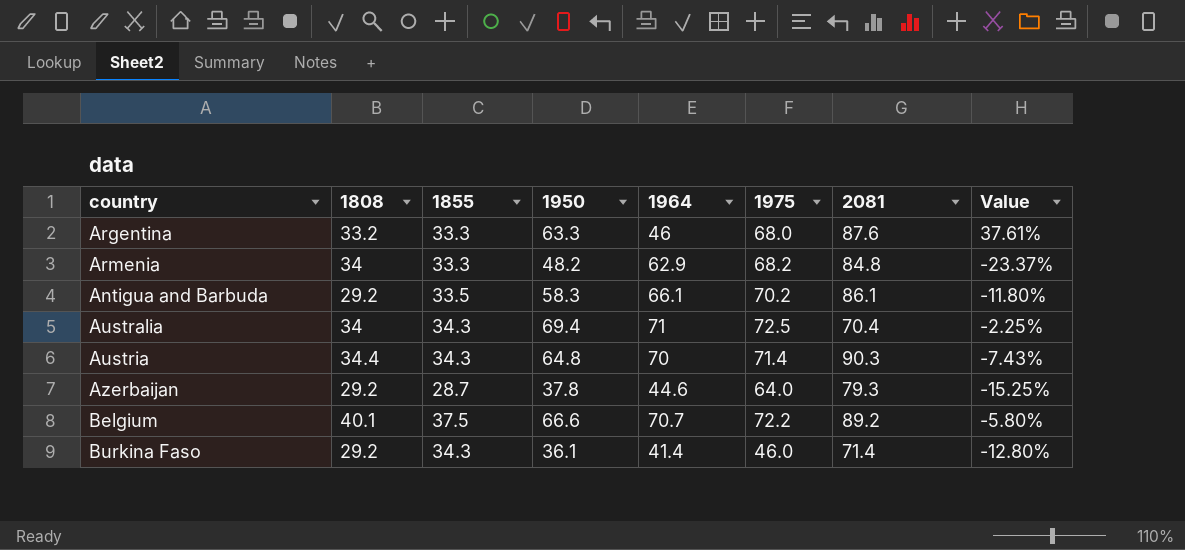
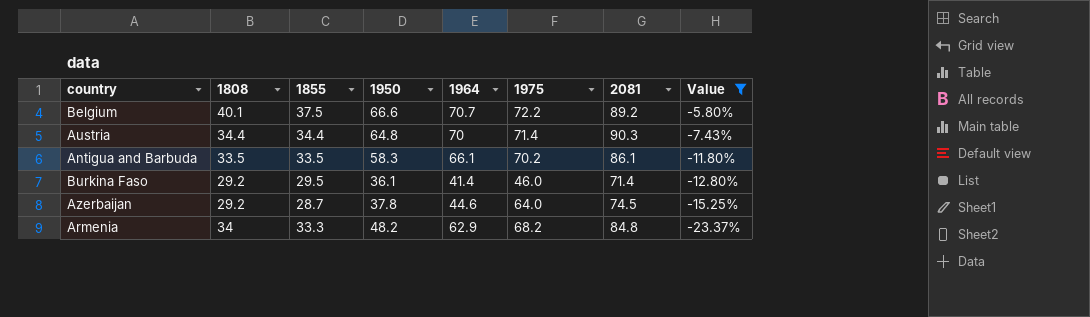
filter: none -> Value <= -5.80%
row order: none -> Value descending
Austria | 1855: 34.3 -> 34.4
Antigua and Barbuda | 1808: 29.2 -> 33.5
Burkina Faso | 1855: 34.3 -> 29.5
Azerbaijan | 2081: 79.3 -> 74.5

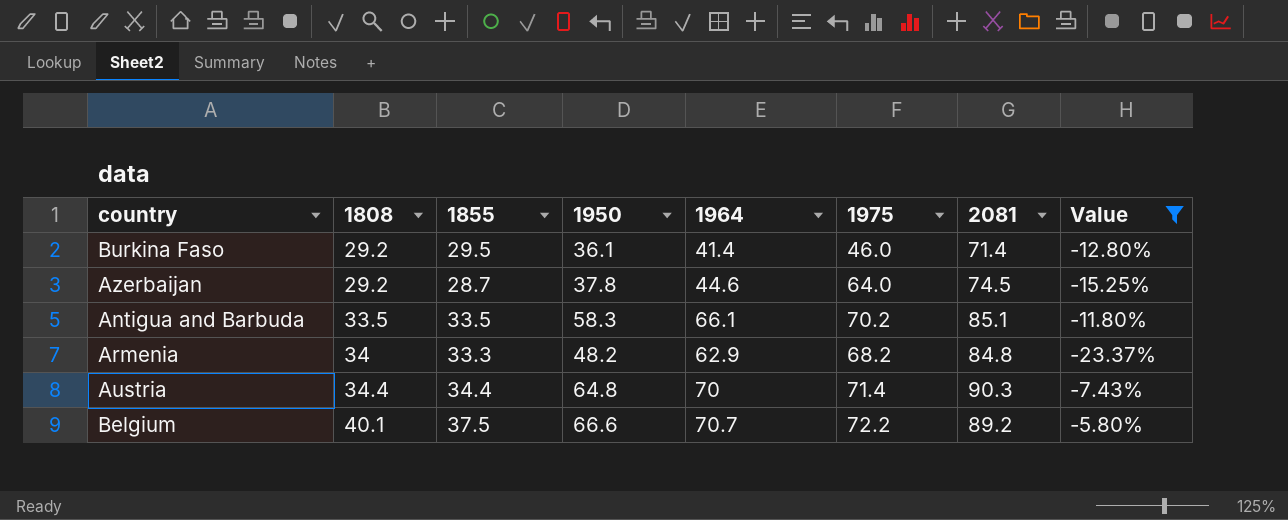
row order: Value descending -> 1808 ascending
Antigua and Barbuda | 2081: 86.1 -> 85.1

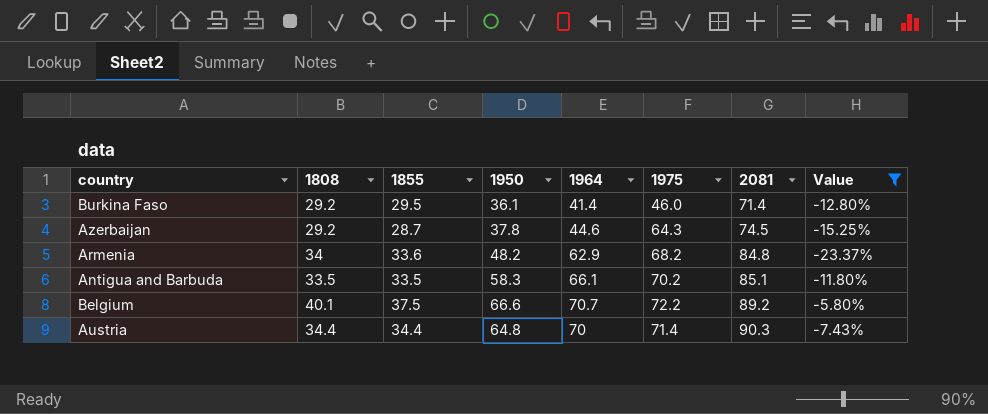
row order: 1808 ascending -> 2081 ascending
Azerbaijan | 1975: 64.0 -> 64.3
Armenia | 1855: 33.3 -> 33.6

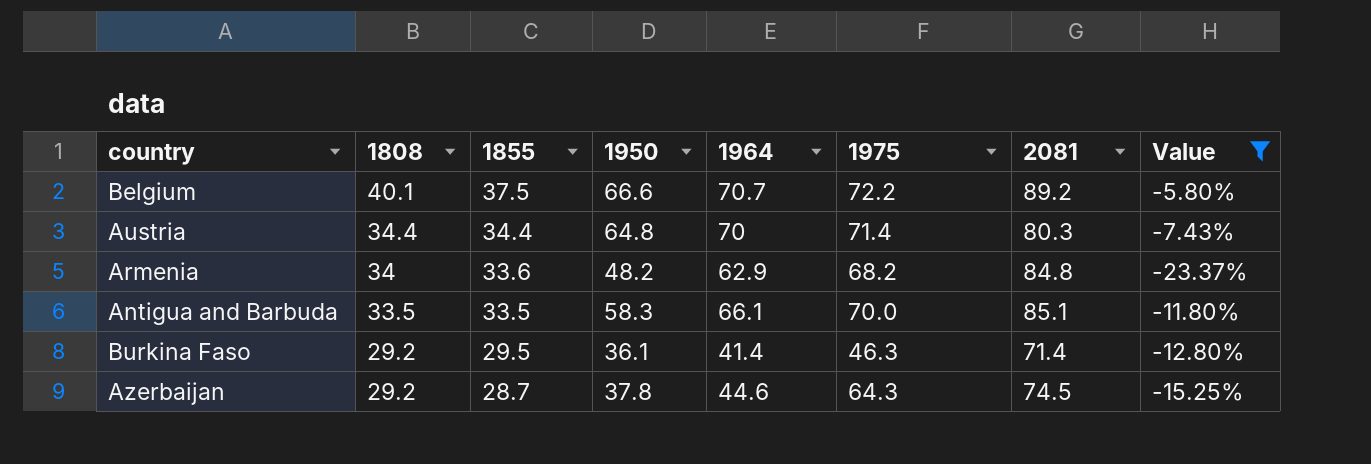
row order: 2081 ascending -> 1808 descending
Austria | 2081: 90.3 -> 80.3
Antigua and Barbuda | 1975: 70.2 -> 70.0
Burkina Faso | 1975: 46.0 -> 46.3

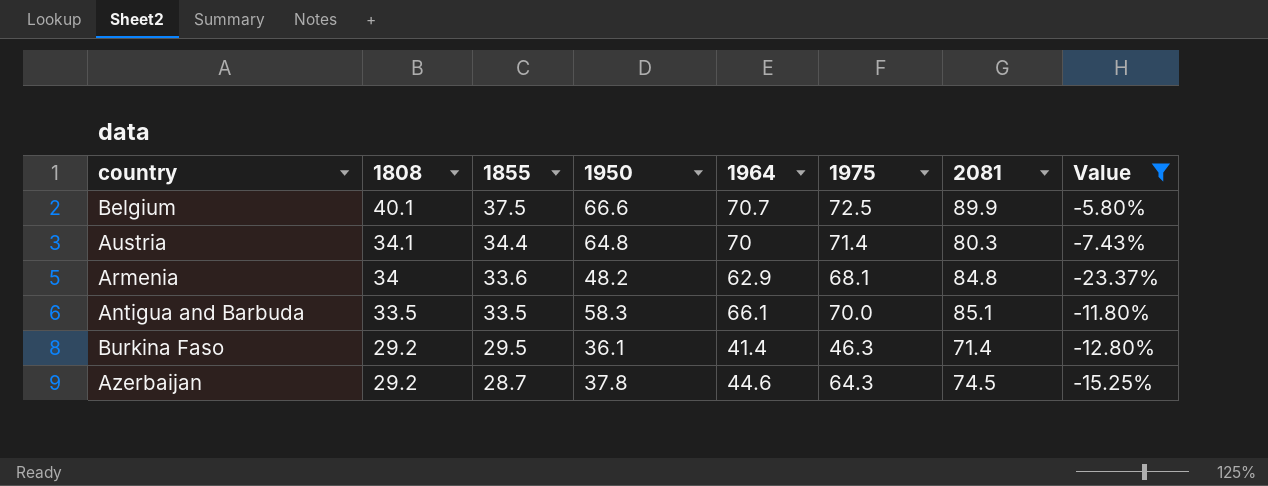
Belgium | 1975: 72.2 -> 72.5
Belgium | 2081: 89.2 -> 89.9
Austria | 1808: 34.4 -> 34.1
Armenia | 1975: 68.2 -> 68.1

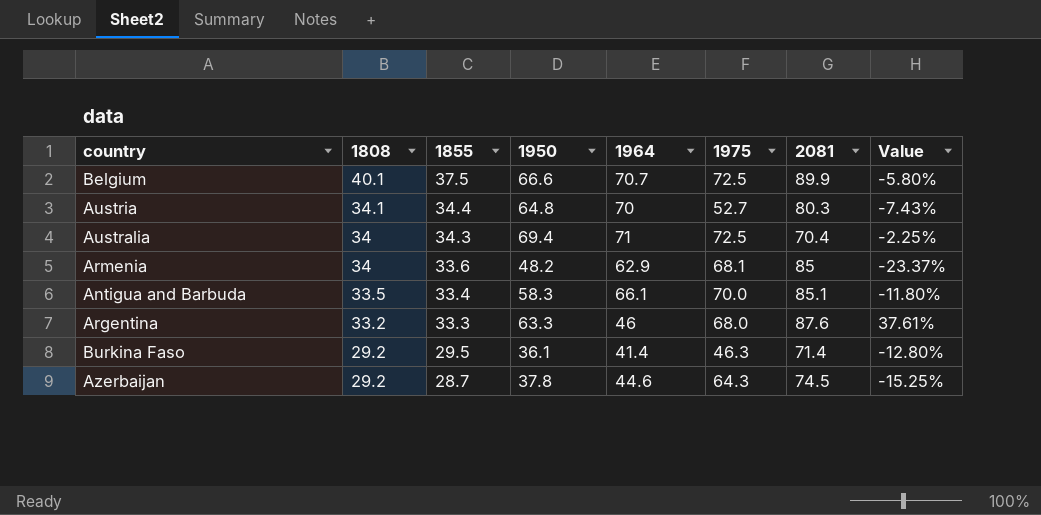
filter: Value <= -5.80% -> none
Austria | 1975: 71.4 -> 52.7
Armenia | 2081: 84.8 -> 85
Antigua and Barbuda | 1855: 33.5 -> 33.4

